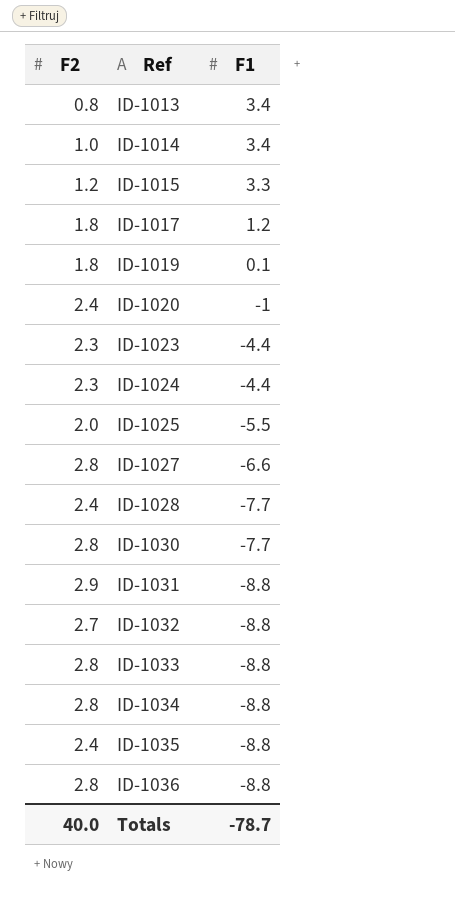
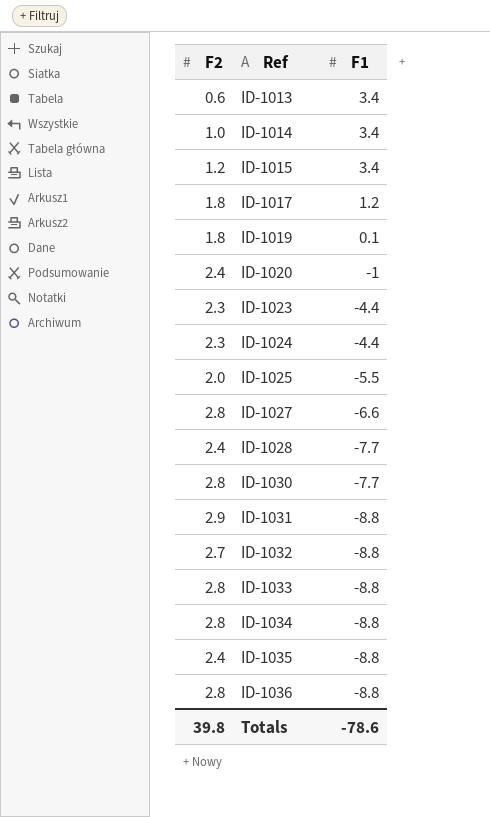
ID-1013 | F2: 0.8 -> 0.6
ID-1015 | F1: 3.3 -> 3.4
Totals | F2: 40.0 -> 39.8
Totals | F1: -78.7 -> -78.6

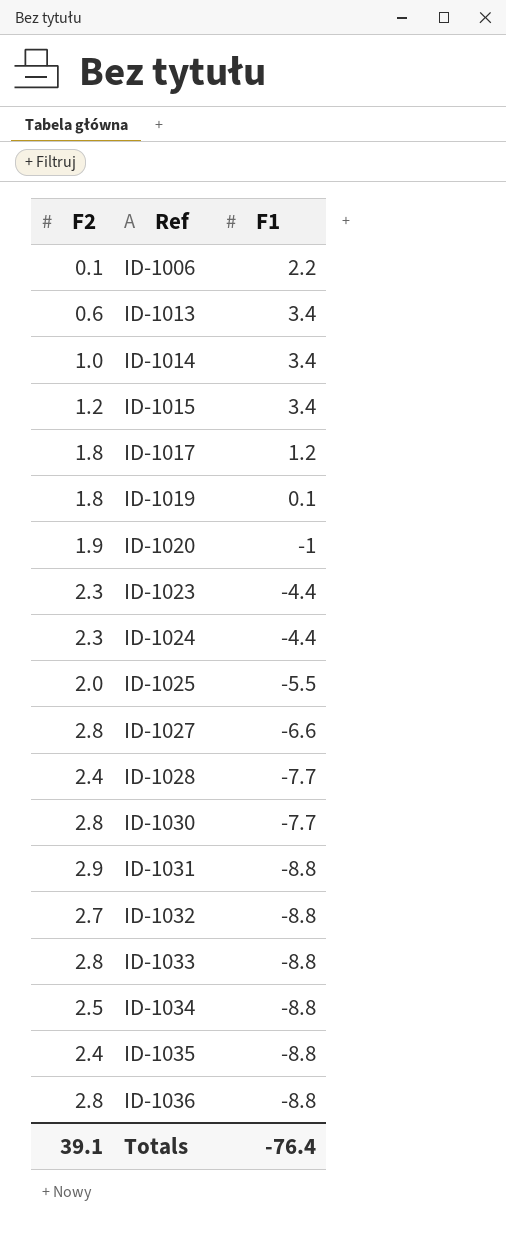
row ID-1006: none -> 0.1 | 2.2
ID-1020 | F2: 2.4 -> 1.9
ID-1034 | F2: 2.8 -> 2.5
Totals | F2: 39.8 -> 39.1
Totals | F1: -78.6 -> -76.4

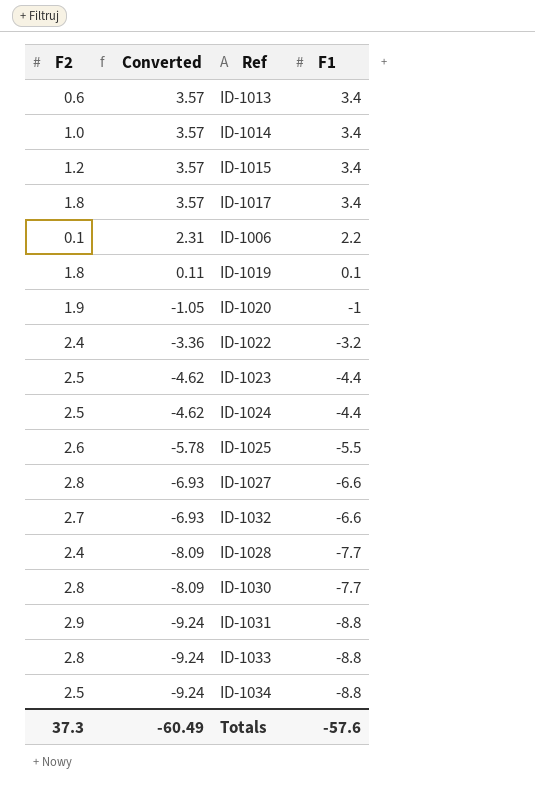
row order: Ref ascending -> Converted descending
column Converted | formula: none -> [F1] * 1.05
row ID-1035: 2.4 | -8.8 -> none
row ID-1036: 2.8 | -8.8 -> none
ID-1017 | F1: 1.2 -> 3.4
row ID-1022: none -> 2.4 | -3.36 | -3.2
ID-1023 | F2: 2.3 -> 2.5
ID-1024 | F2: 2.3 -> 2.5
ID-1025 | F2: 2.0 -> 2.6
ID-1032 | F1: -8.8 -> -6.6
Totals | F2: 39.1 -> 37.3
Totals | F1: -76.4 -> -57.6

